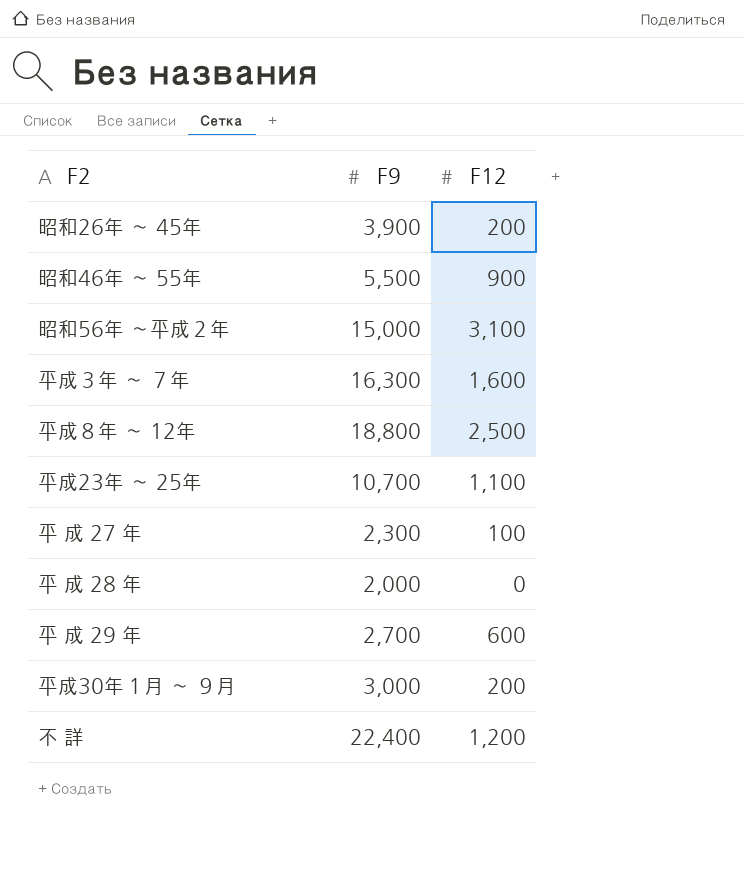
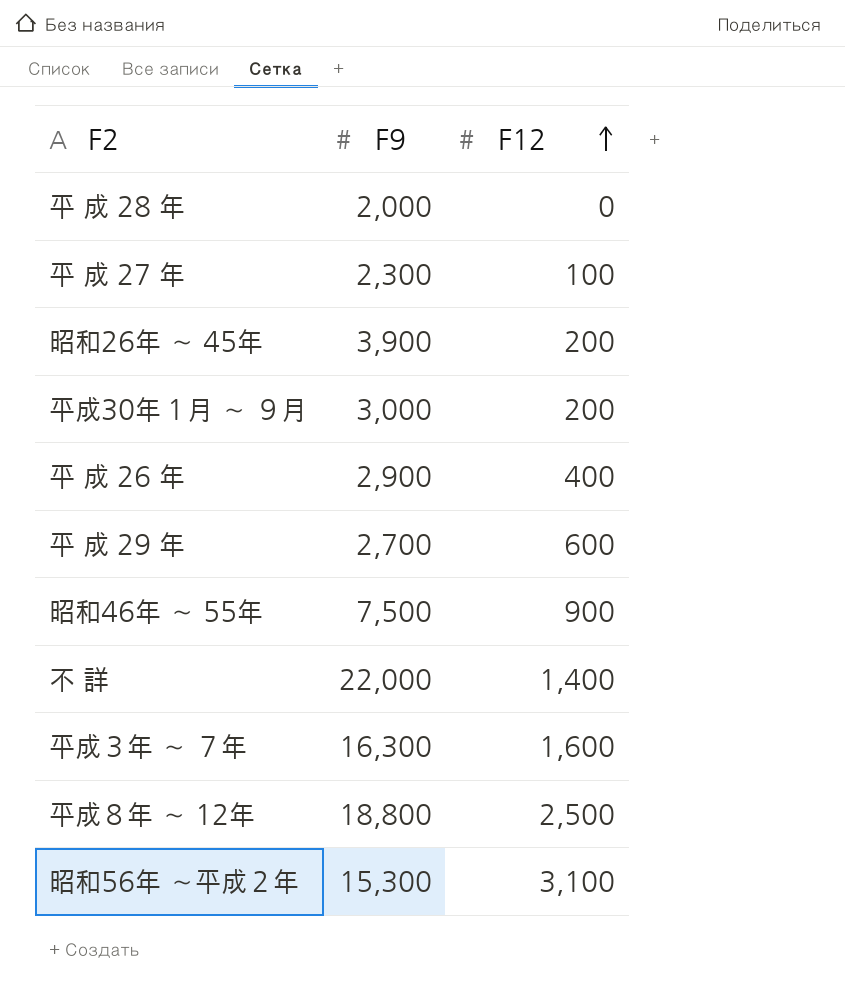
row order: none -> F12 ascending
row 平成23年 ～ 25年: 10,700 | 1,100 -> none
row 平 成 26 年: none -> 2,900 | 400
昭和46年 ～ 55年 | F9: 5,500 -> 7,500
不 詳 | F9: 22,400 -> 22,000
不 詳 | F12: 1,200 -> 1,400
昭和56年 ～平成２年 | F9: 15,000 -> 15,300

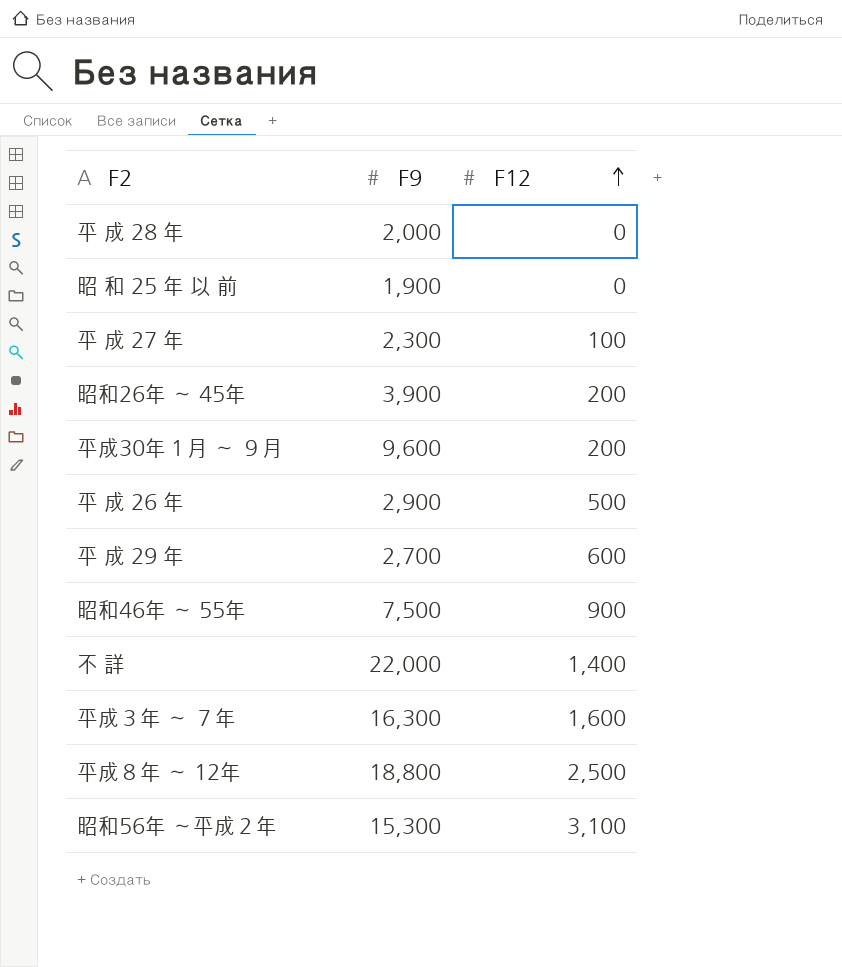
row 昭 和 25 年 以 前: none -> 1,900 | 0
平成30年１月 ～ ９月 | F9: 3,000 -> 9,600
平 成 26 年 | F12: 400 -> 500

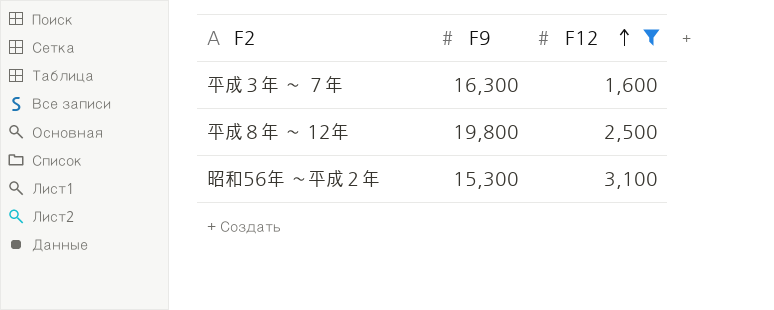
filter: none -> F12 >= 1,600
平成８年 ～ 12年 | F9: 18,800 -> 19,800

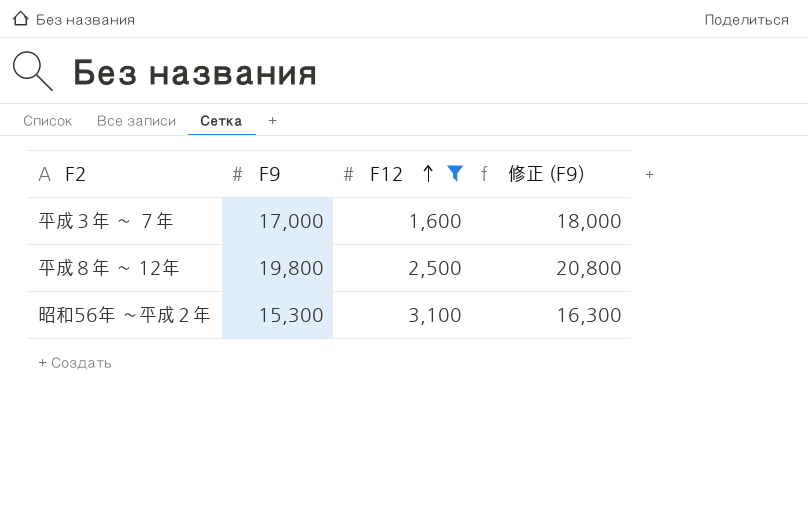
column 修正 (F9) | formula: none -> [F9] + 1000
平成３年 ～ ７年 | F9: 16,300 -> 17,000

